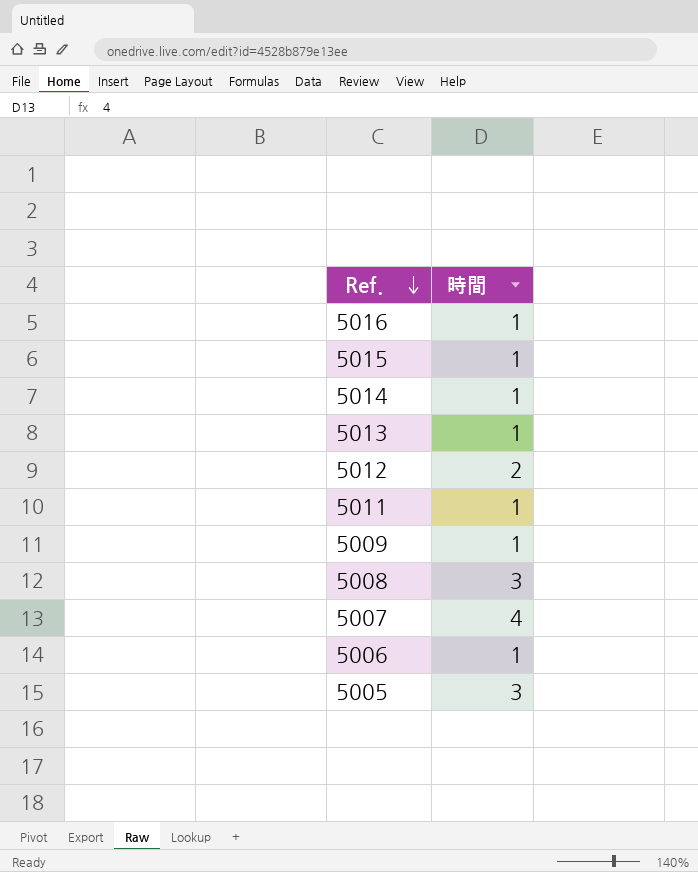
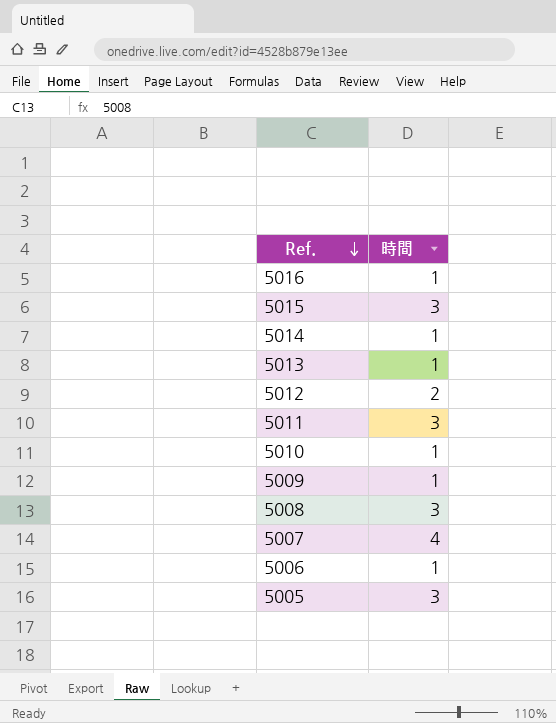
5015 | 時間: 1 -> 3
5011 | 時間: 1 -> 3
row 5010: none -> 1

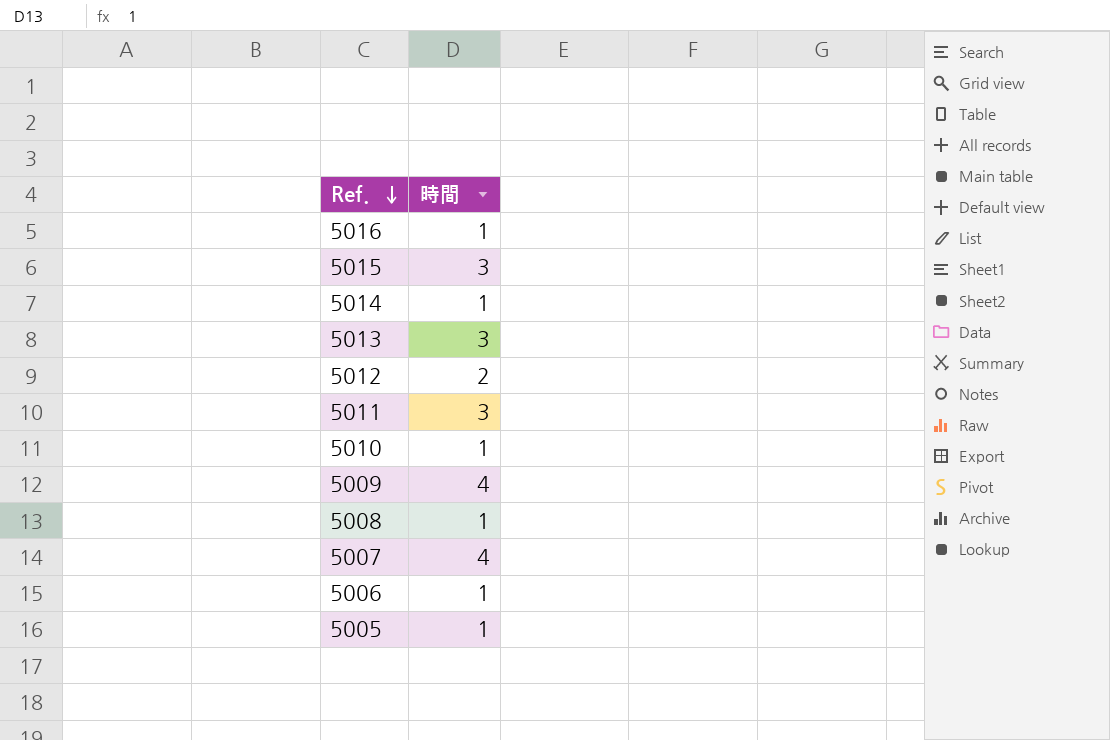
5013 | 時間: 1 -> 3
5009 | 時間: 1 -> 4
5008 | 時間: 3 -> 1
5005 | 時間: 3 -> 1

